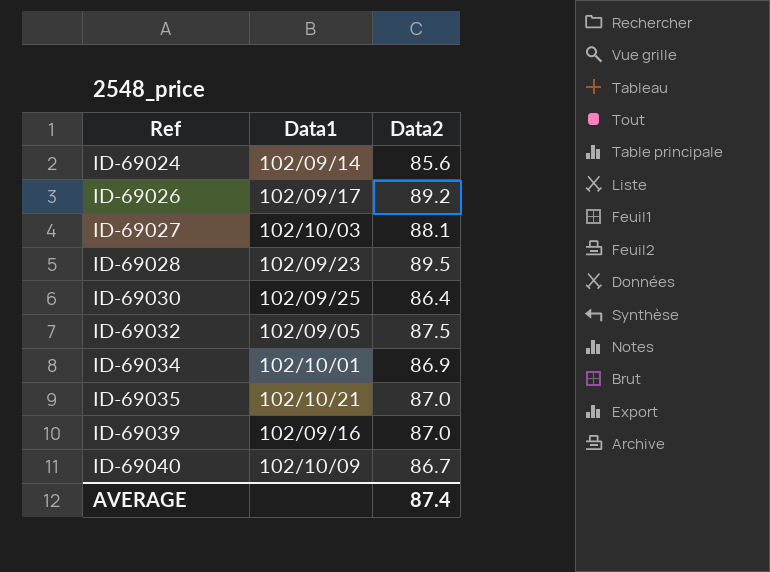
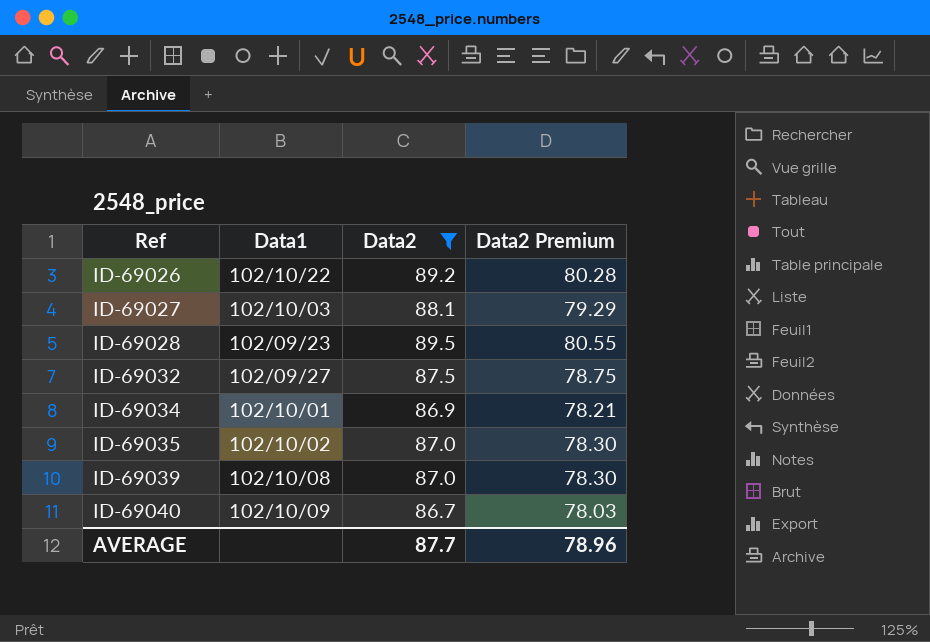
filter: none -> Data2 >= 86.7
column Data2 Premium | formula: none -> [Data2] * 0.9
ID-69026 | Data1: 102/09/17 -> 102/10/22
ID-69032 | Data1: 102/09/05 -> 102/09/27
ID-69035 | Data1: 102/10/21 -> 102/10/02
ID-69039 | Data1: 102/09/16 -> 102/10/08
AVERAGE | Data2: 87.4 -> 87.7

